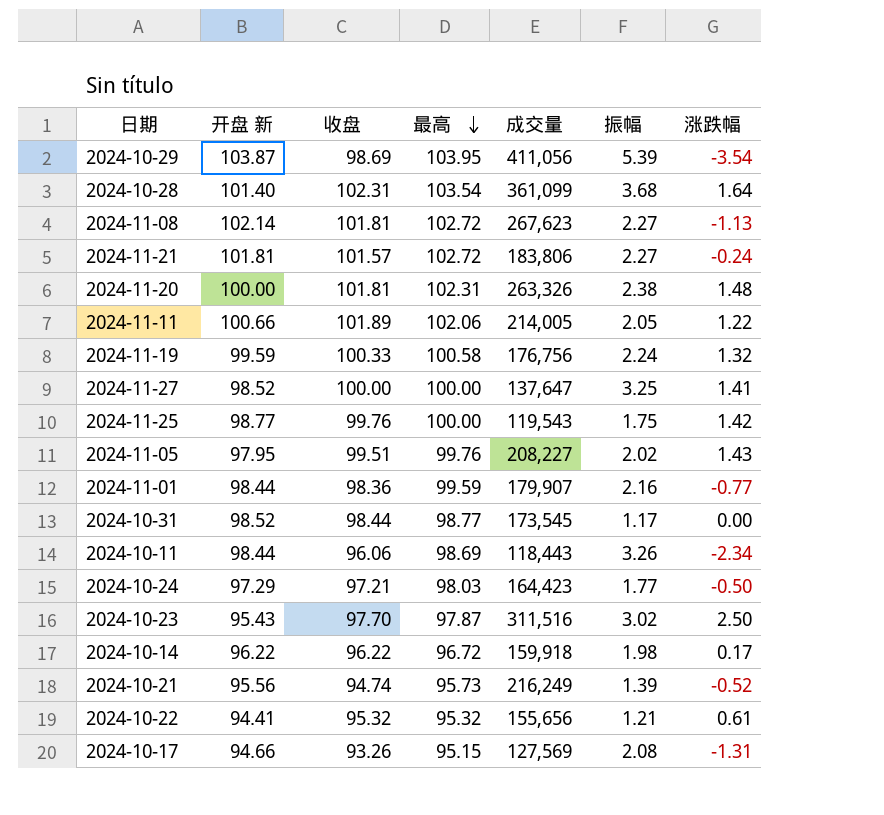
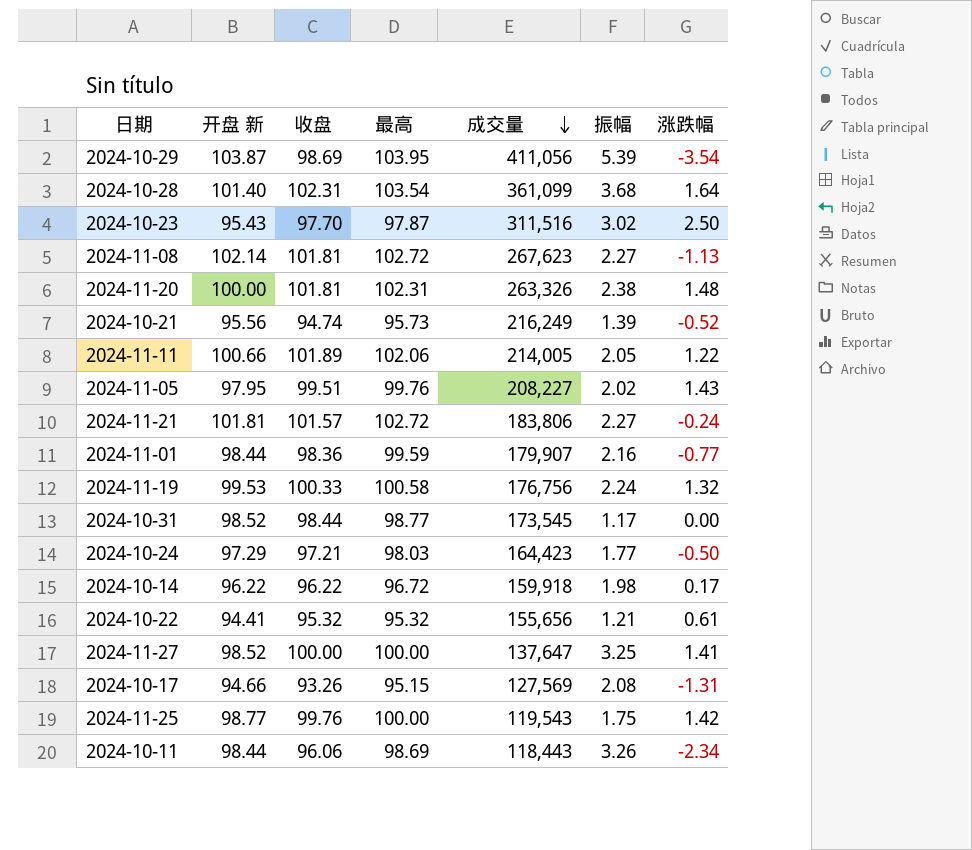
row order: 最高 descending -> 成交量 descending
2024-11-19 | 开盘 新: 99.59 -> 99.53

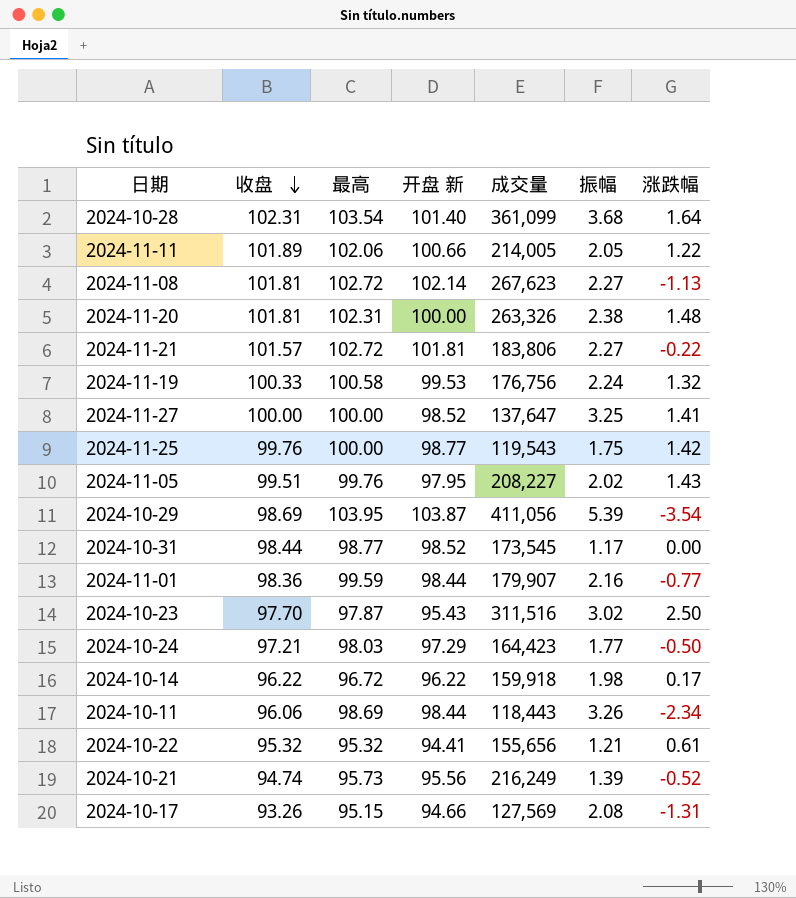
row order: 成交量 descending -> 收盘 descending
column 开盘 新 | position: 2 -> 4
2024-11-21 | 涨跌幅: -0.24 -> -0.22

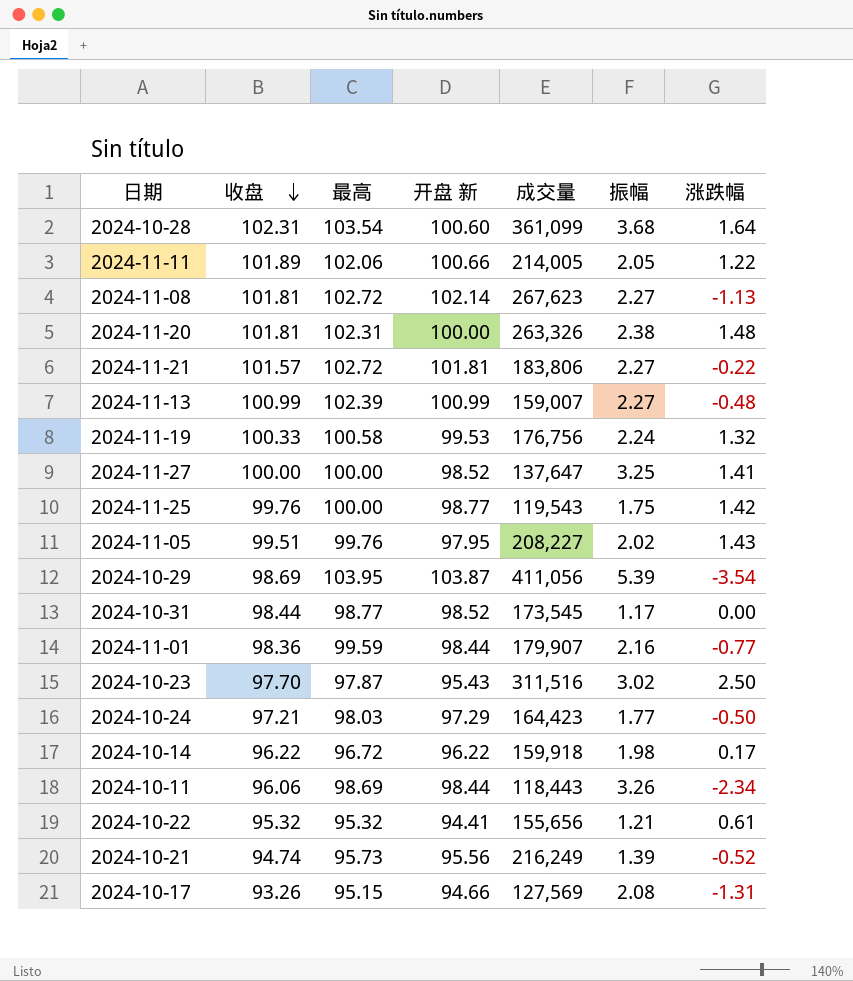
2024-10-28 | 开盘 新: 101.40 -> 100.60
row 2024-11-13: none -> 100.99 | 102.39 | 100.99 | 159,007 | 2.27 | -0.48

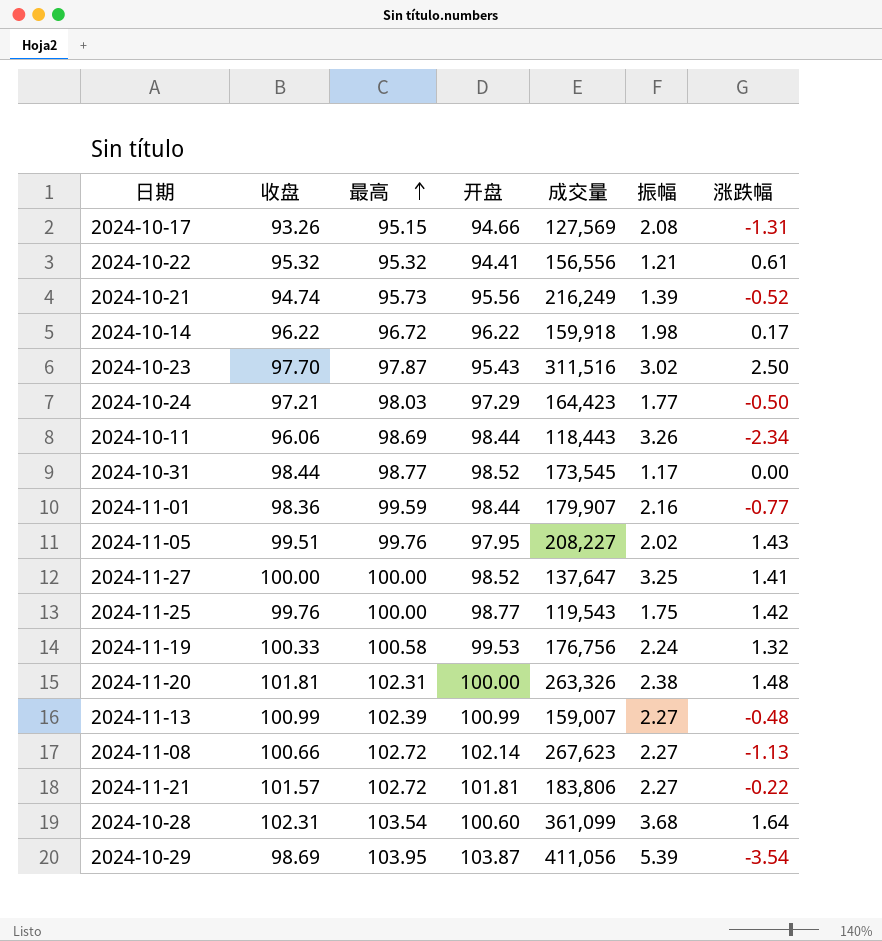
row order: 收盘 descending -> 最高 ascending
column name: 开盘 新 -> 开盘
row 2024-11-11: 101.89 | 102.06 | 100.66 | 214,005 | 2.05 | 1.22 -> none
2024-10-22 | 成交量: 155,656 -> 156,556
2024-11-08 | 收盘: 101.81 -> 100.66

